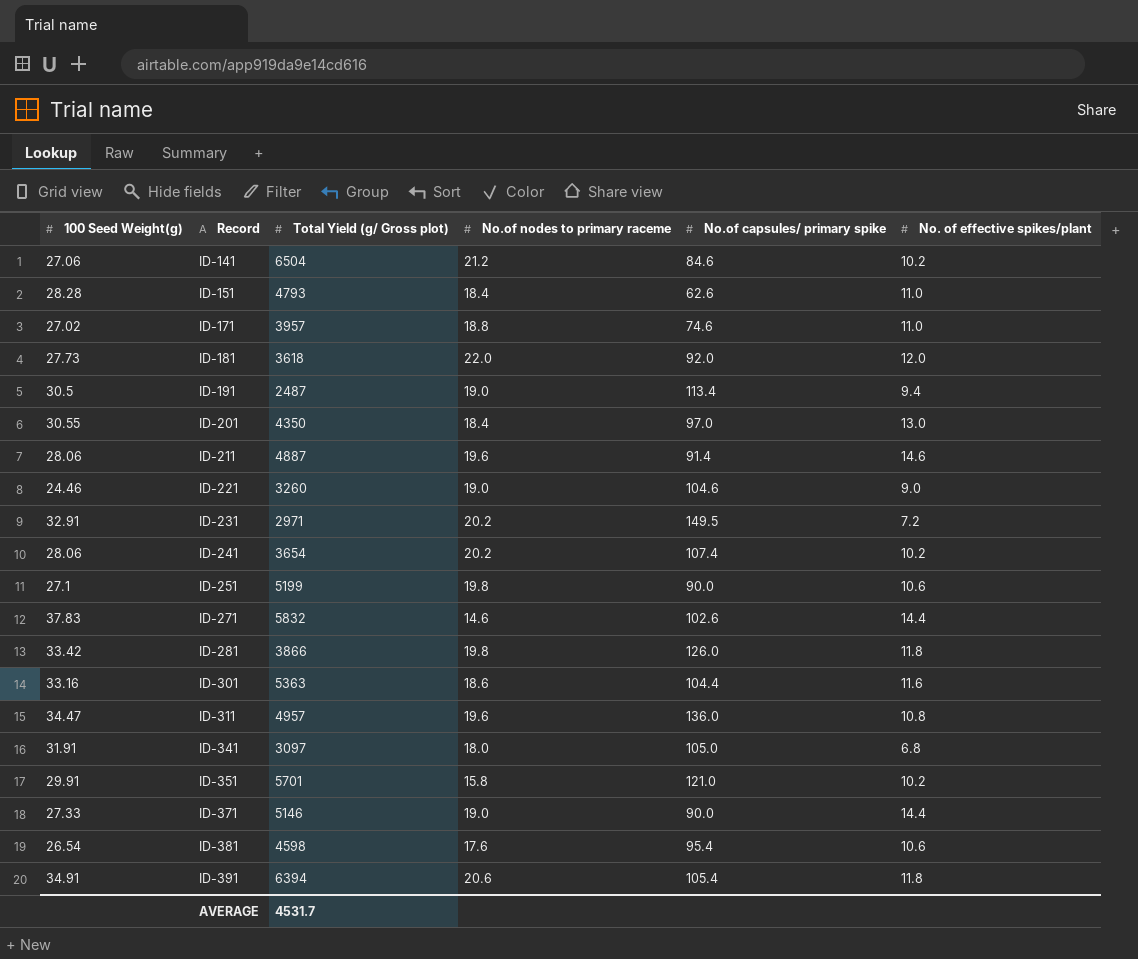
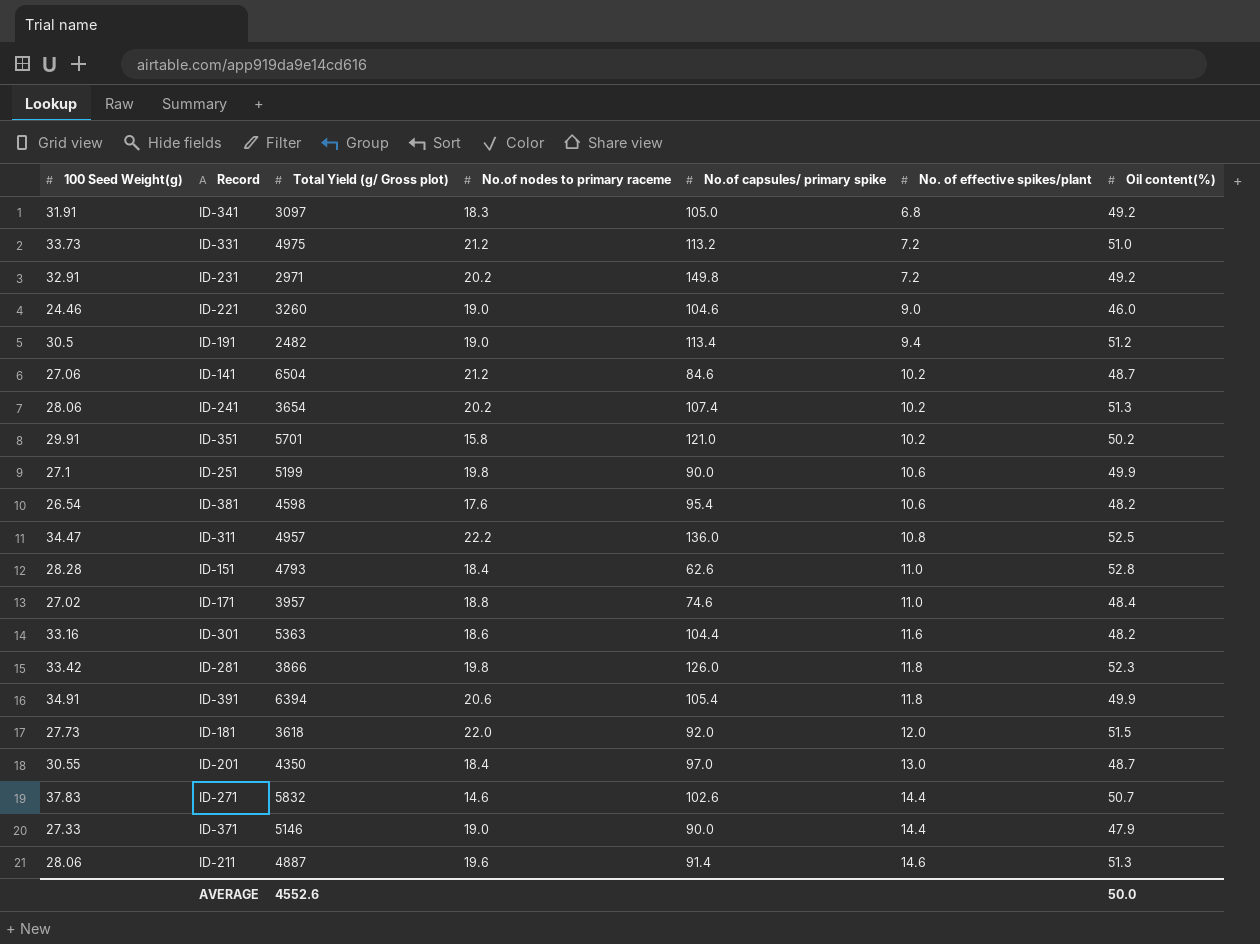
row order: Record ascending -> No. of effective spikes/plant ascending
column Oil content(%) | position: none -> 7
ID-341 | No.of nodes to primary raceme: 18.0 -> 18.3
row ID-331: none -> 33.73 | 4975 | 21.2 | 113.2 | 7.2 | 51.0
ID-231 | No.of capsules/ primary spike: 149.5 -> 149.8
ID-191 | Total Yield (g/ Gross plot): 2487 -> 2482
ID-311 | No.of nodes to primary raceme: 19.6 -> 22.2
AVERAGE | Total Yield (g/ Gross plot): 4531.7 -> 4552.6

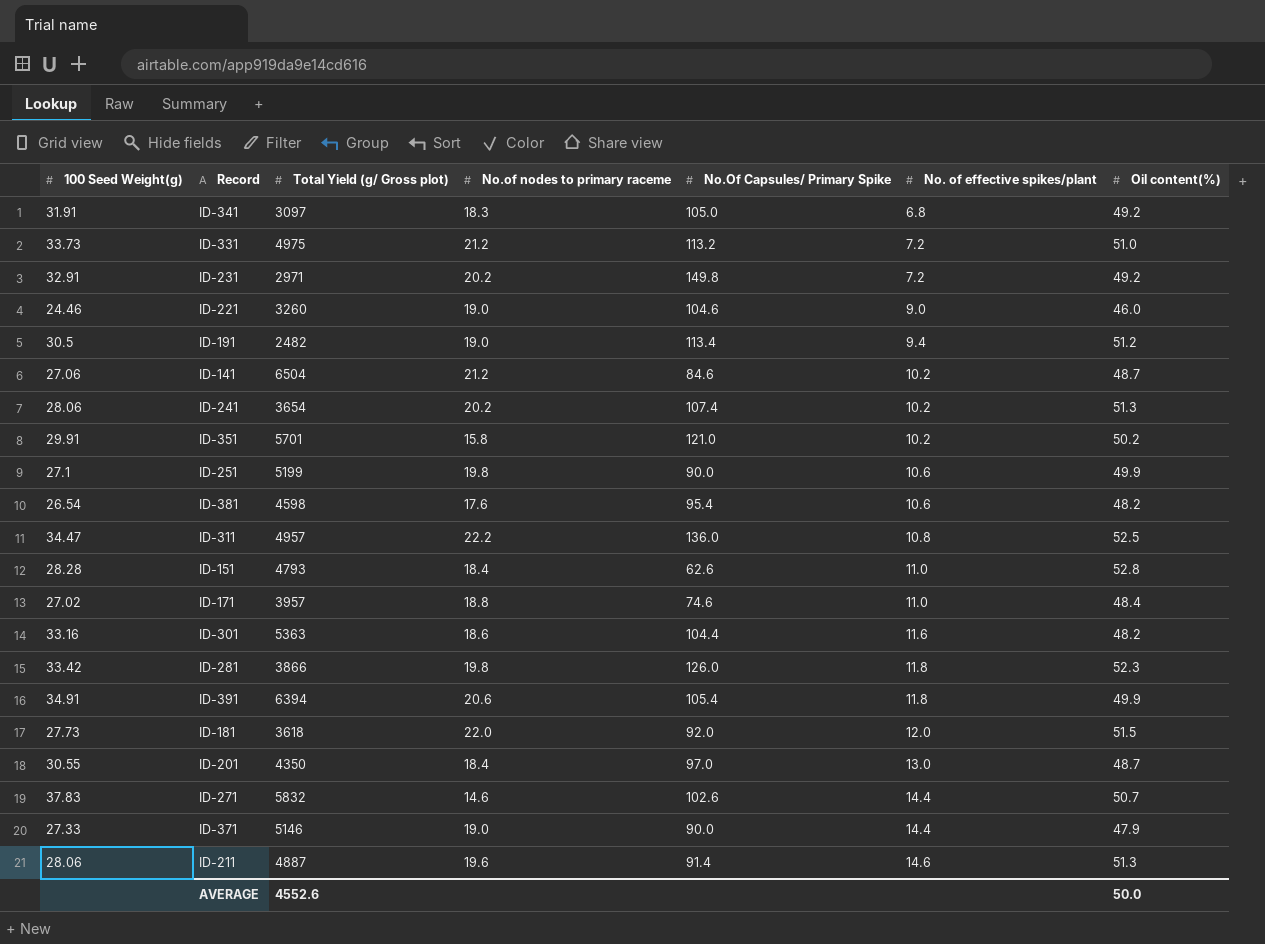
column name: No.of capsules/ primary spike -> No.Of Capsules/ Primary Spike

